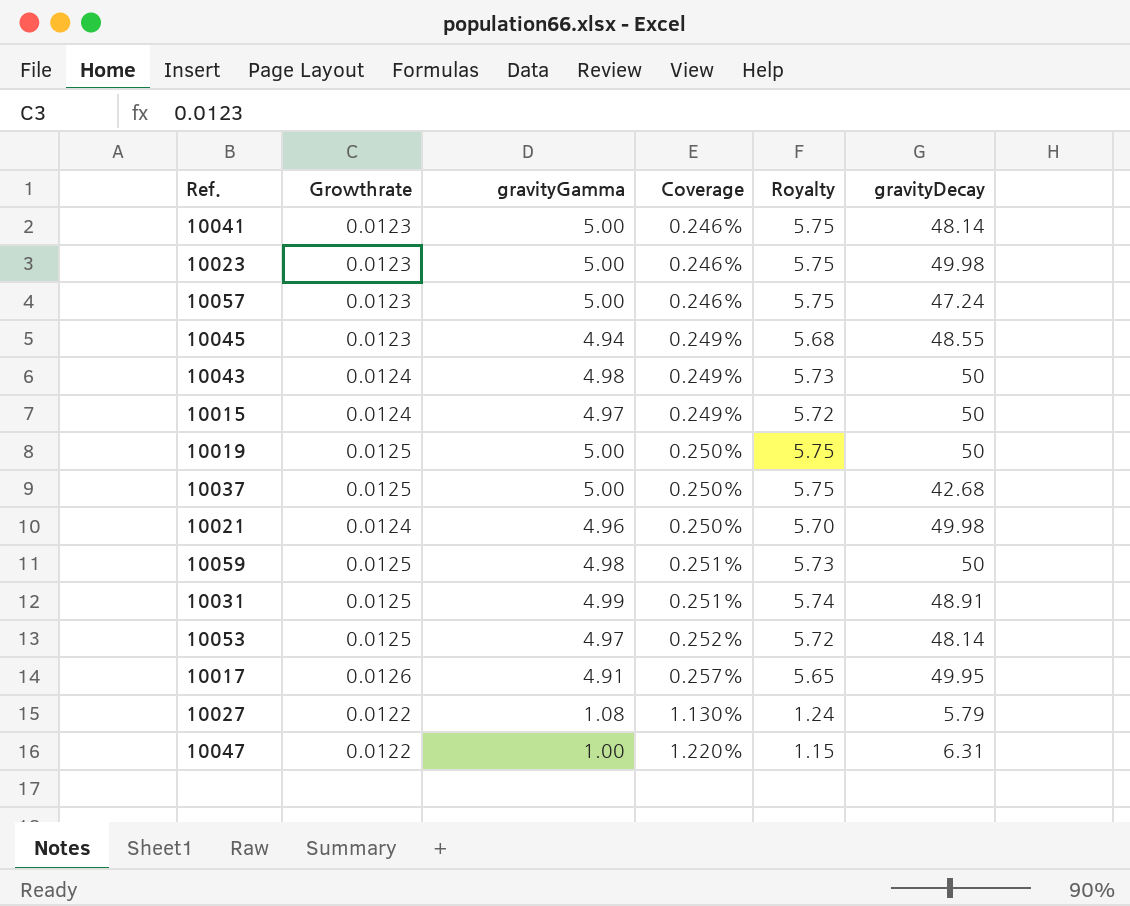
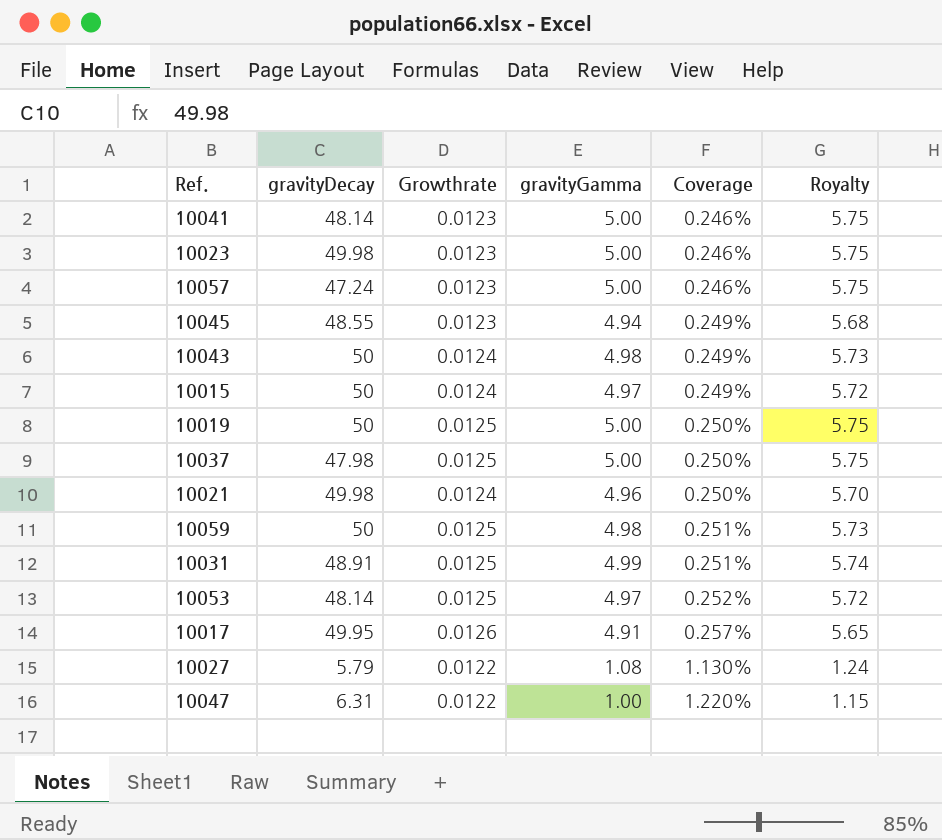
column gravityDecay | position: 6 -> 2
10037 | gravityDecay: 42.68 -> 47.98

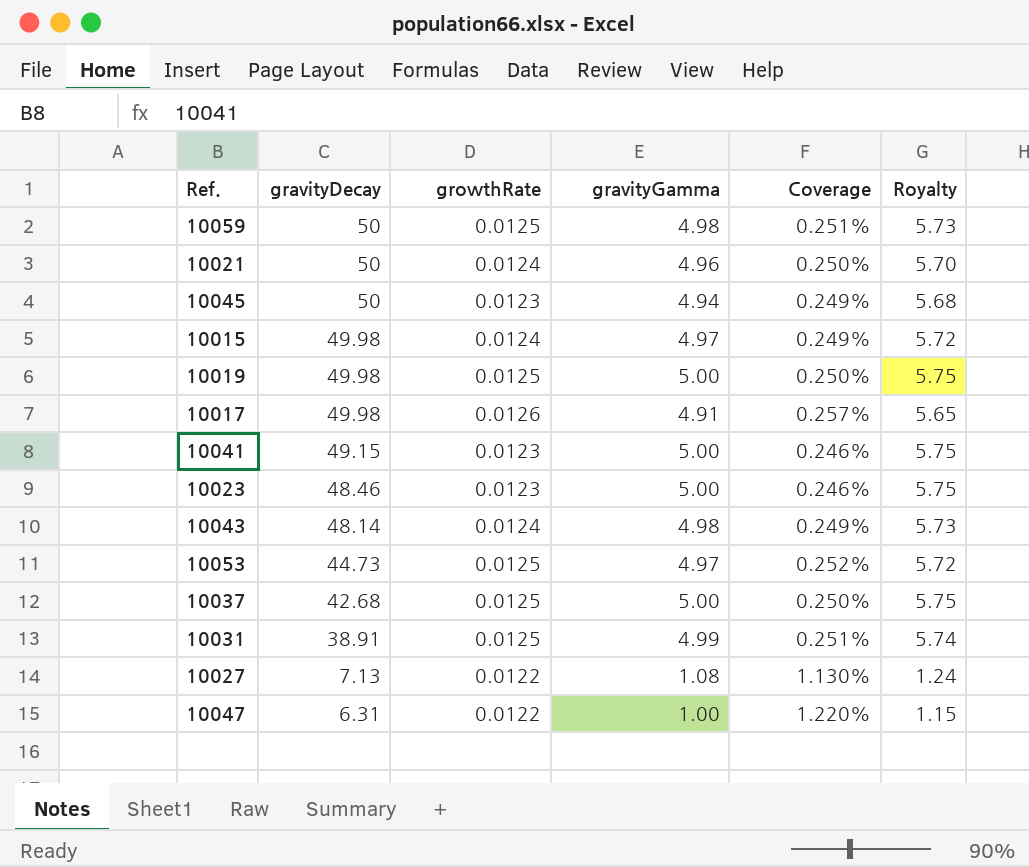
row order: Coverage ascending -> gravityDecay descending
column name: Growthrate -> growthRate
row 10057: 47.24 | 0.0123 | 5.00 | 0.246% | 5.75 -> none
10021 | gravityDecay: 49.98 -> 50
10045 | gravityDecay: 48.55 -> 50
10015 | gravityDecay: 50 -> 49.98
10019 | gravityDecay: 50 -> 49.98
10017 | gravityDecay: 49.95 -> 49.98
10041 | gravityDecay: 48.14 -> 49.15
10023 | gravityDecay: 49.98 -> 48.46
10043 | gravityDecay: 50 -> 48.14
10053 | gravityDecay: 48.14 -> 44.73
10037 | gravityDecay: 47.98 -> 42.68
10031 | gravityDecay: 48.91 -> 38.91
10027 | gravityDecay: 5.79 -> 7.13

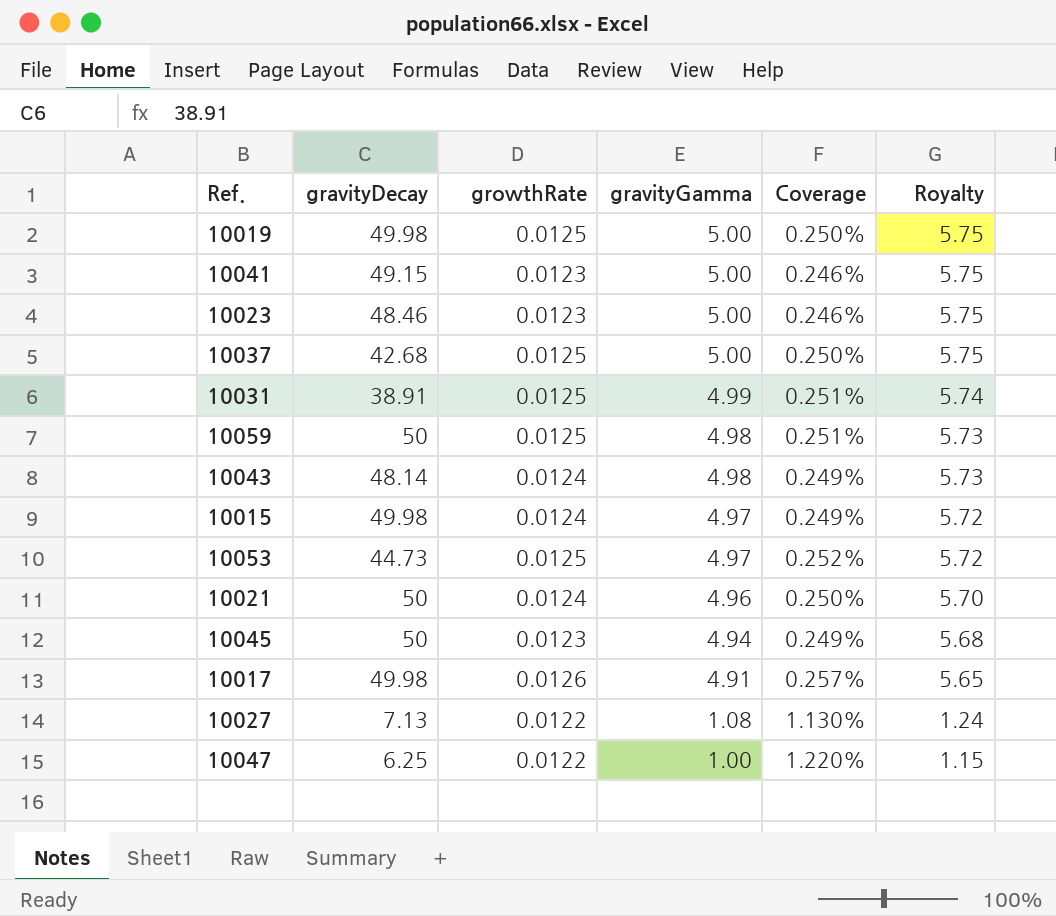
row order: gravityDecay descending -> gravityGamma descending
10047 | gravityDecay: 6.31 -> 6.25

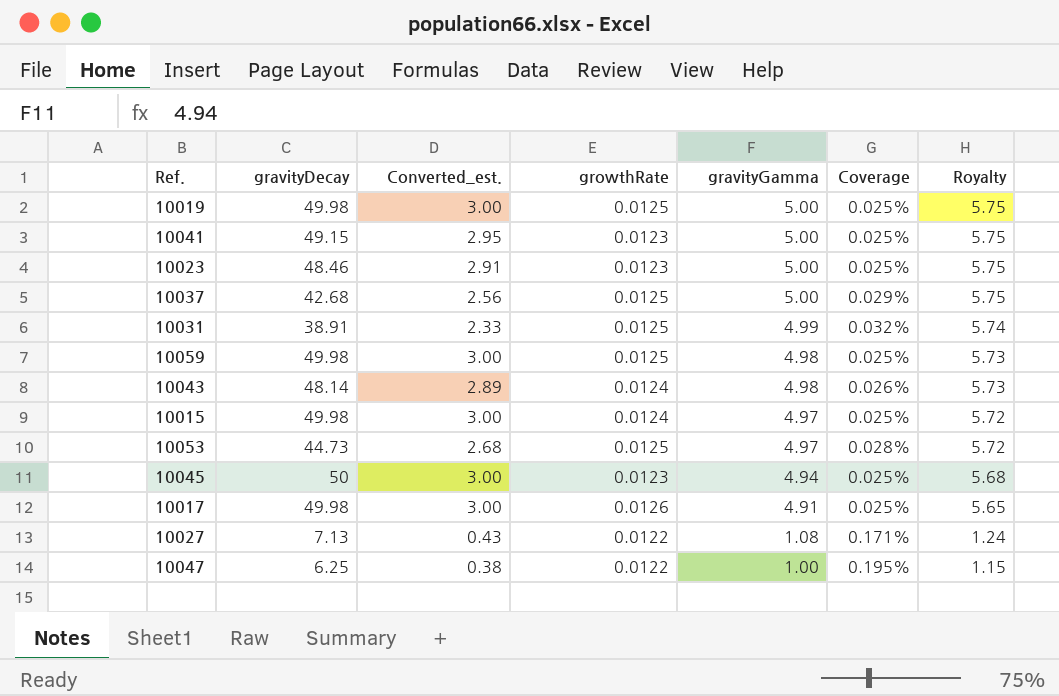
column Converted_est. | formula: none -> [gravityDecay] * 0.06
column Coverage | formula: [growthRate] / [gravityGamma] -> [growthRate] / [gravityDecay]
row 10021: 50 | 0.0124 | 4.96 | 0.250% | 5.70 -> none
10059 | gravityDecay: 50 -> 49.98

